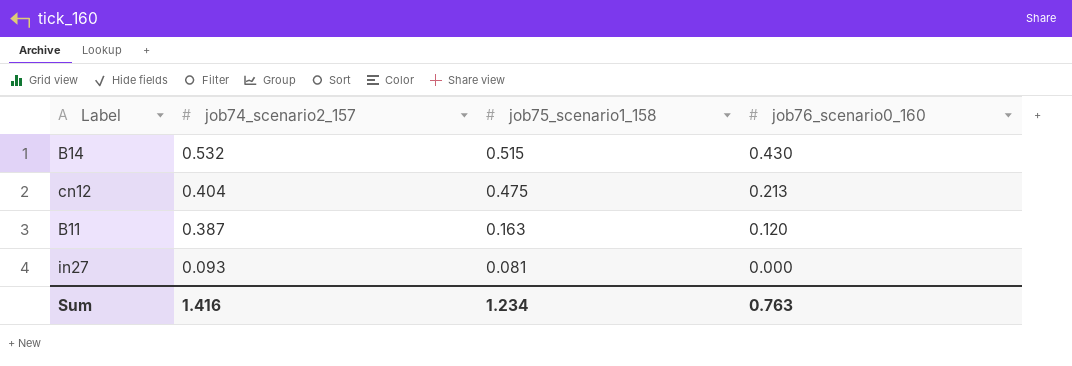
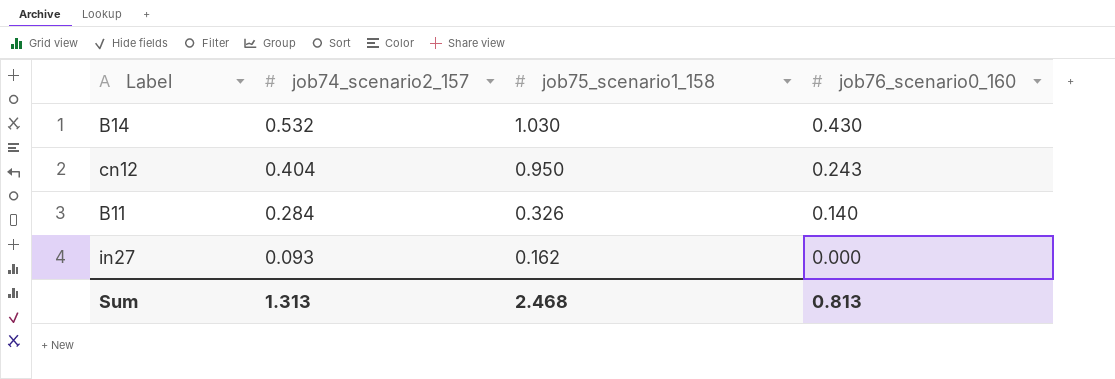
B14 | job75_scenario1_158: 0.515 -> 1.030
cn12 | job75_scenario1_158: 0.475 -> 0.950
cn12 | job76_scenario0_160: 0.213 -> 0.243
B11 | job74_scenario2_157: 0.387 -> 0.284
B11 | job75_scenario1_158: 0.163 -> 0.326
B11 | job76_scenario0_160: 0.120 -> 0.140
in27 | job75_scenario1_158: 0.081 -> 0.162
Sum | job74_scenario2_157: 1.416 -> 1.313
Sum | job75_scenario1_158: 1.234 -> 2.468
Sum | job76_scenario0_160: 0.763 -> 0.813

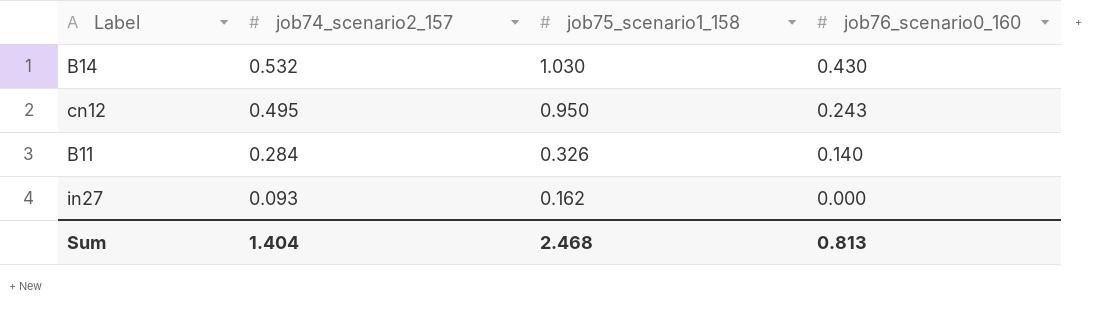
cn12 | job74_scenario2_157: 0.404 -> 0.495
Sum | job74_scenario2_157: 1.313 -> 1.404

